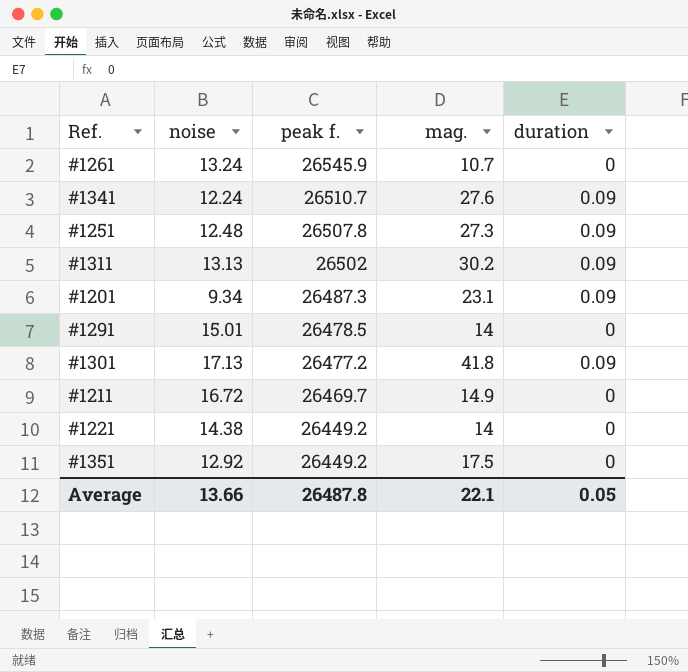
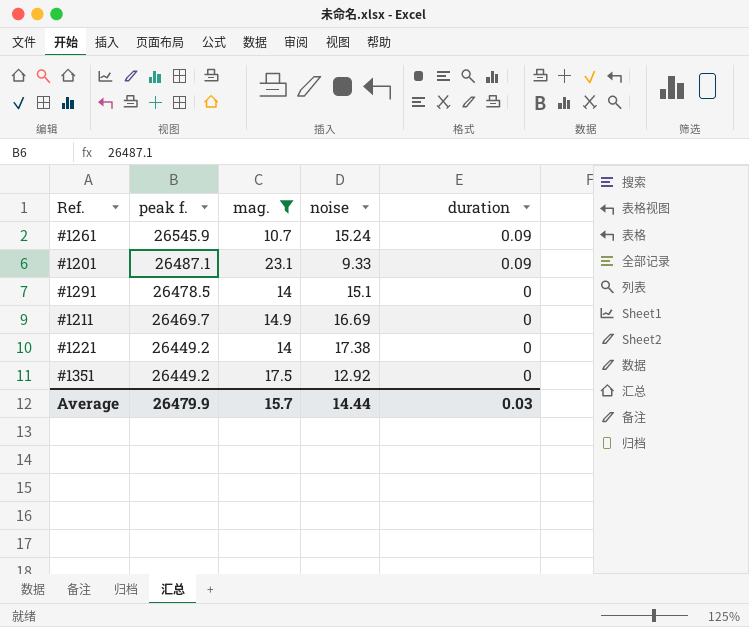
filter: none -> mag. <= 23.1
column noise | position: 2 -> 4
#1261 | noise: 13.24 -> 15.24
#1261 | duration: 0 -> 0.09
#1201 | peak f.: 26487.3 -> 26487.1
#1201 | noise: 9.34 -> 9.33
#1291 | noise: 15.01 -> 15.1
#1211 | noise: 16.72 -> 16.69
#1221 | noise: 14.38 -> 17.38
Average | peak f.: 26487.8 -> 26479.9
Average | mag.: 22.1 -> 15.7
Average | noise: 13.66 -> 14.44
Average | duration: 0.05 -> 0.03

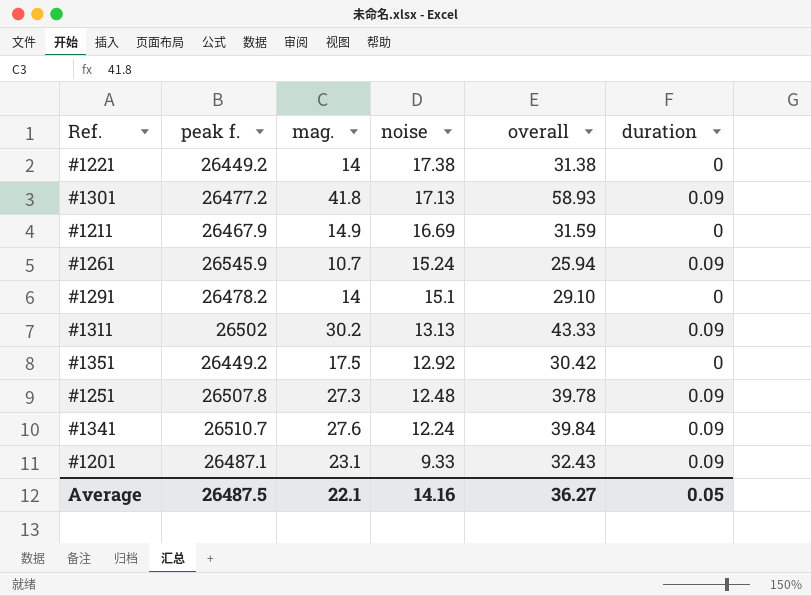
filter: mag. <= 23.1 -> none
row order: peak f. descending -> noise descending
column overall | formula: none -> [mag.] + [noise]
#1211 | peak f.: 26469.7 -> 26467.9
#1291 | peak f.: 26478.5 -> 26478.2
Average | peak f.: 26479.9 -> 26487.5
Average | mag.: 15.7 -> 22.1
Average | noise: 14.44 -> 14.16
Average | duration: 0.03 -> 0.05

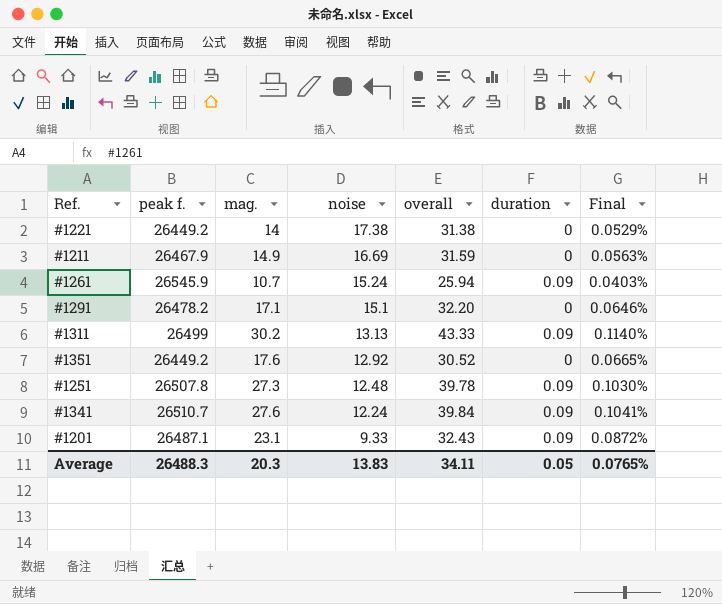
column Final | formula: none -> [mag.] / [peak f.]
row #1301: 26477.2 | 41.8 | 17.13 | 58.93 | 0.09 -> none
#1291 | mag.: 14 -> 17.1
#1291 | overall: 29.10 -> 32.20
#1311 | peak f.: 26502 -> 26499
#1351 | mag.: 17.5 -> 17.6
#1351 | overall: 30.42 -> 30.52
Average | peak f.: 26487.5 -> 26488.3
Average | mag.: 22.1 -> 20.3
Average | noise: 14.16 -> 13.83
Average | overall: 36.27 -> 34.11

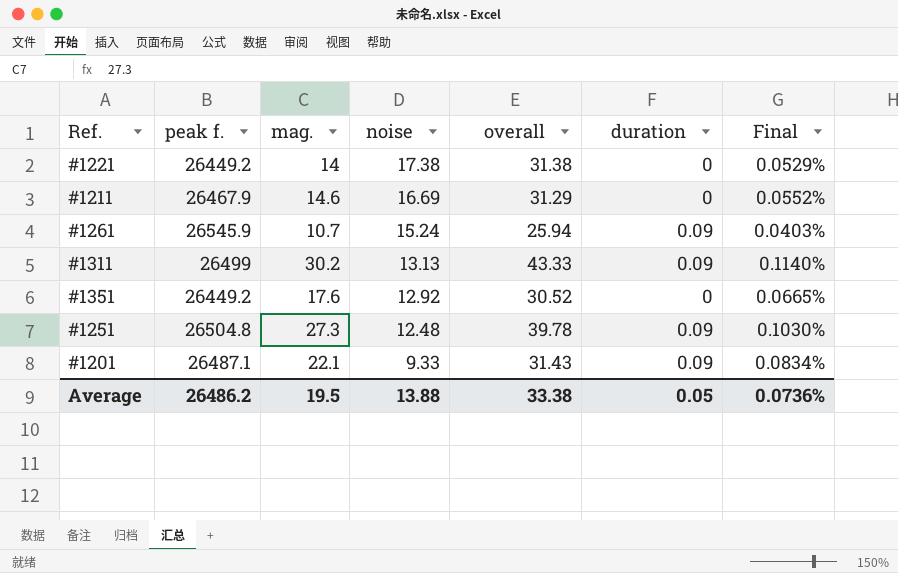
row #1291: 26478.2 | 17.1 | 15.1 | 32.20 | 0 | 0.0646% -> none
row #1341: 26510.7 | 27.6 | 12.24 | 39.84 | 0.09 | 0.1041% -> none
#1211 | mag.: 14.9 -> 14.6
#1211 | overall: 31.59 -> 31.29
#1211 | Final: 0.0563% -> 0.0552%
#1251 | peak f.: 26507.8 -> 26504.8
#1201 | mag.: 23.1 -> 22.1
#1201 | overall: 32.43 -> 31.43
#1201 | Final: 0.0872% -> 0.0834%
Average | peak f.: 26488.3 -> 26486.2
Average | mag.: 20.3 -> 19.5
Average | noise: 13.83 -> 13.88
Average | overall: 34.11 -> 33.38
Average | Final: 0.0765% -> 0.0736%

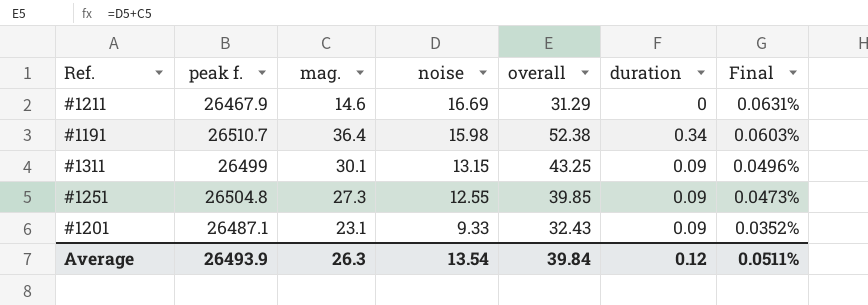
column Final | formula: [mag.] / [peak f.] -> [noise] / [peak f.]
row #1221: 26449.2 | 14 | 17.38 | 31.38 | 0 | 0.0529% -> none
row #1261: 26545.9 | 10.7 | 15.24 | 25.94 | 0.09 | 0.0403% -> none
row #1351: 26449.2 | 17.6 | 12.92 | 30.52 | 0 | 0.0665% -> none
row #1191: none -> 26510.7 | 36.4 | 15.98 | 52.38 | 0.34 | 0.0603%
#1311 | mag.: 30.2 -> 30.1
#1311 | noise: 13.13 -> 13.15
#1311 | overall: 43.33 -> 43.25
#1251 | noise: 12.48 -> 12.55
#1251 | overall: 39.78 -> 39.85
#1201 | mag.: 22.1 -> 23.1
#1201 | overall: 31.43 -> 32.43
Average | peak f.: 26486.2 -> 26493.9
Average | mag.: 19.5 -> 26.3
Average | noise: 13.88 -> 13.54
Average | overall: 33.38 -> 39.84
Average | duration: 0.05 -> 0.12
Average | Final: 0.0736% -> 0.0511%

